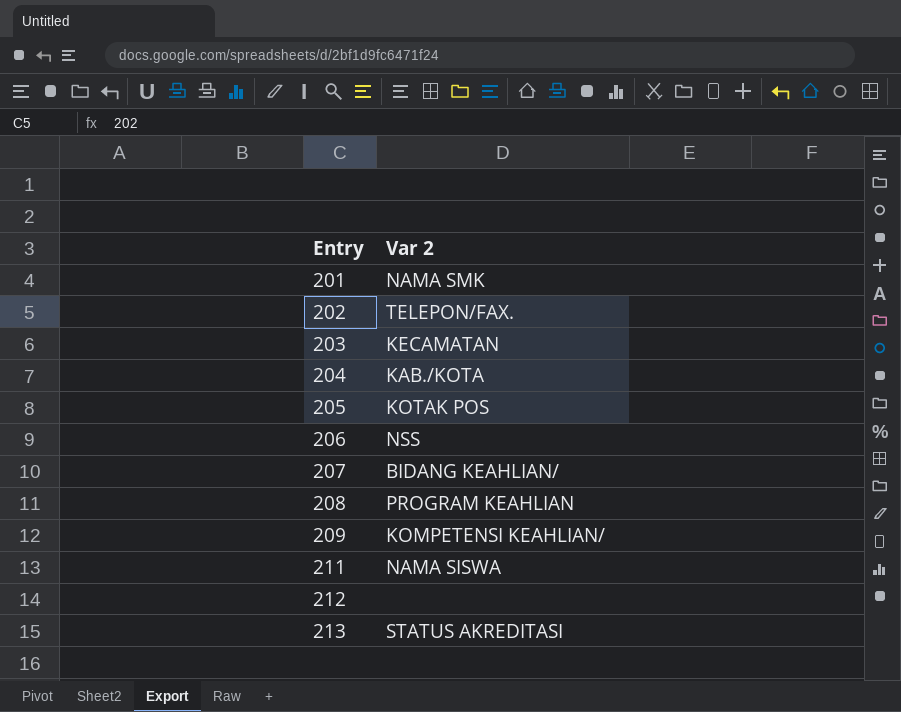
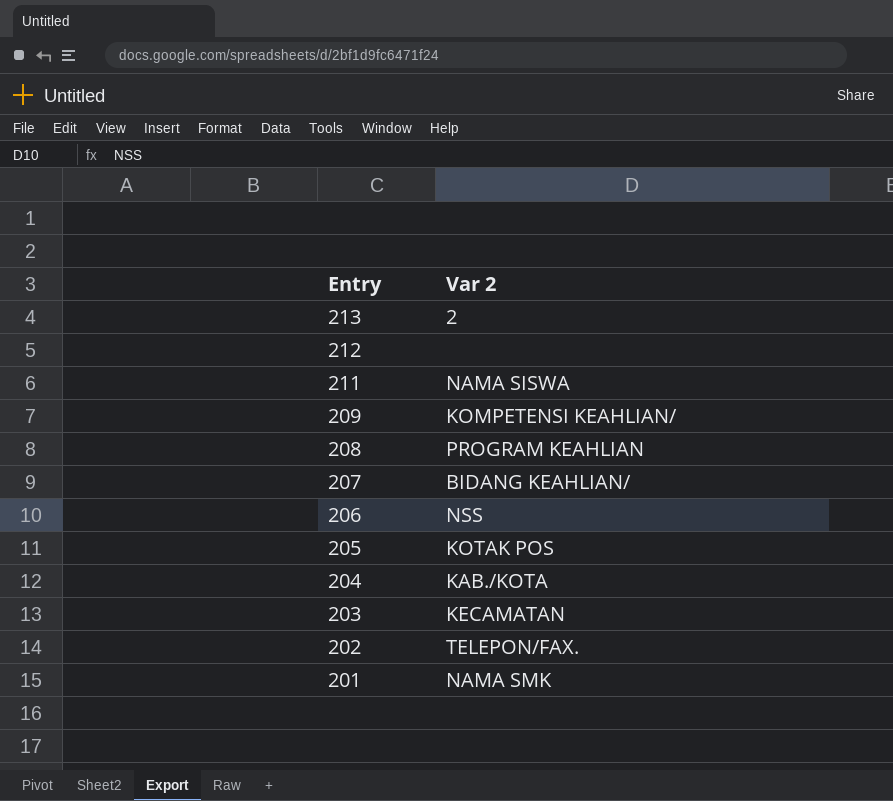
row order: Entry ascending -> Entry descending
213 | Var 2: STATUS AKREDITASI -> 2

